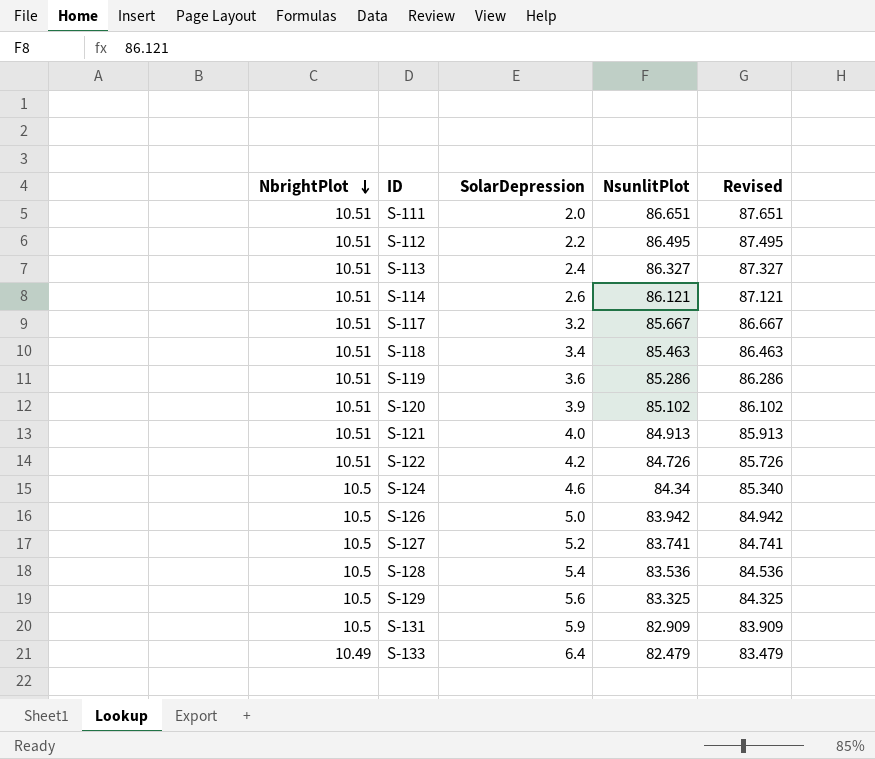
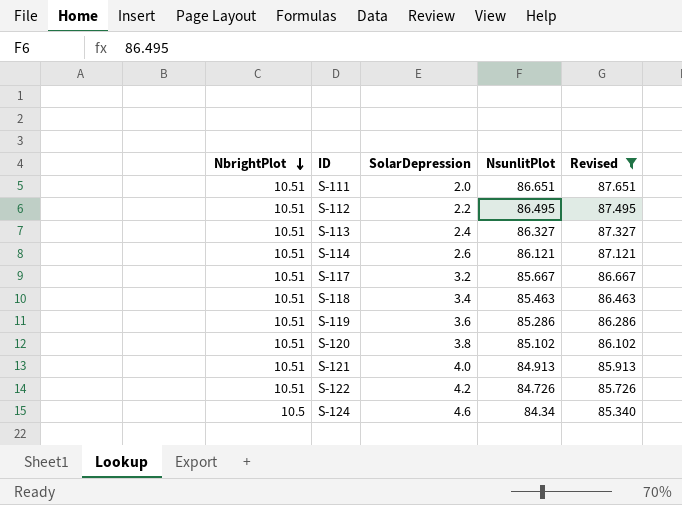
filter: none -> Revised >= 85.340
S-120 | SolarDepression: 3.9 -> 3.8

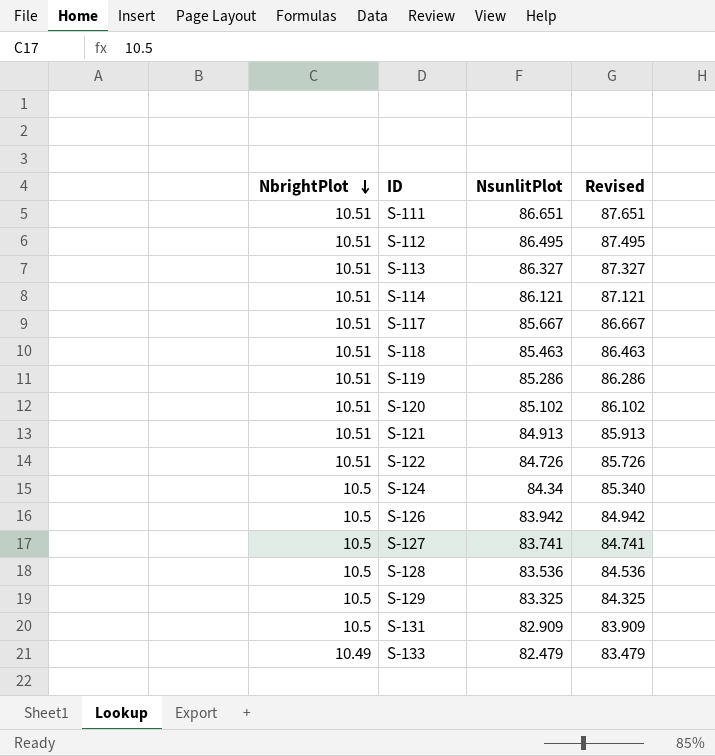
filter: Revised >= 85.340 -> none
column SolarDepression | position: 3 -> none

